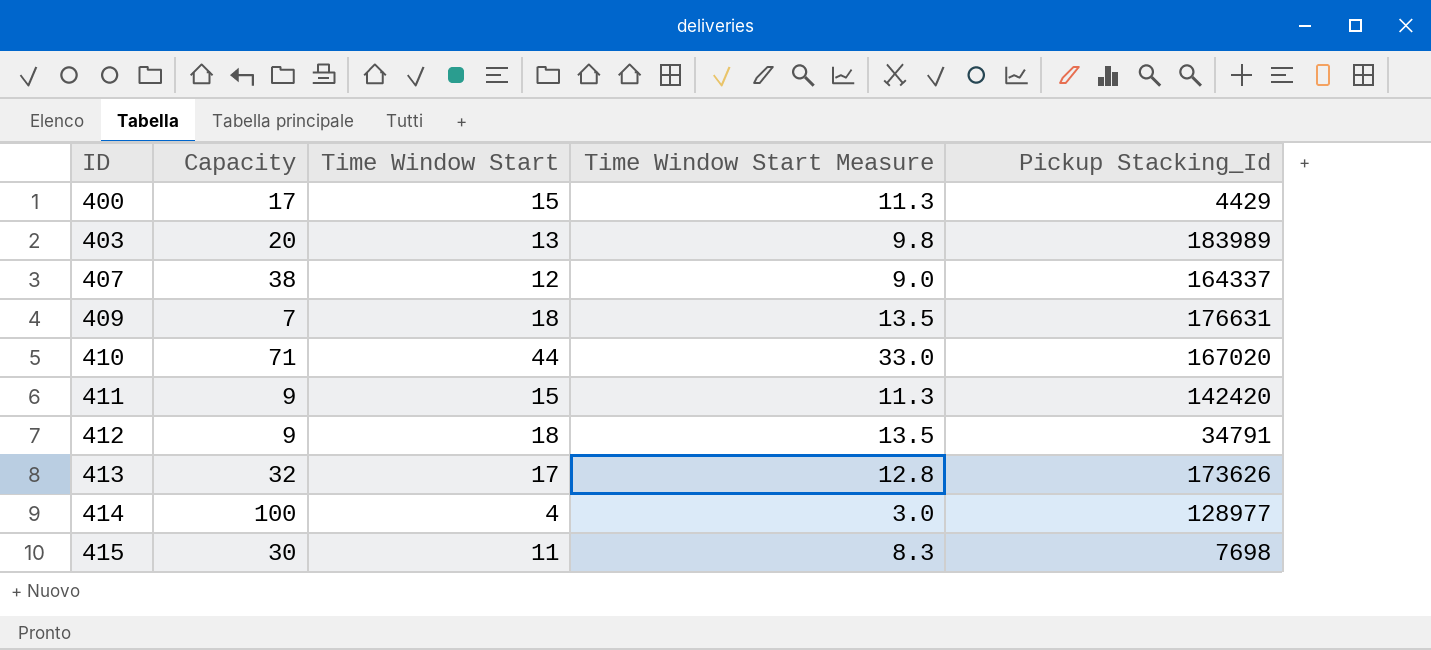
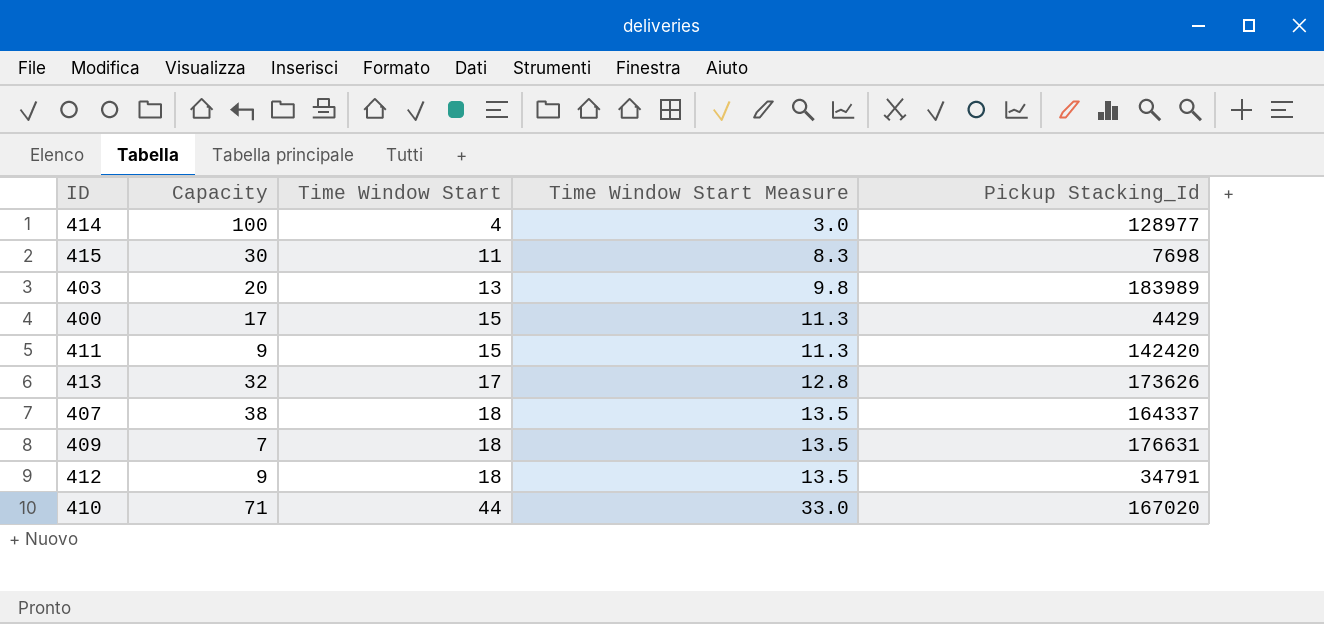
row order: ID ascending -> Time Window Start ascending
407 | Time Window Start: 12 -> 18
407 | Time Window Start Measure: 9.0 -> 13.5

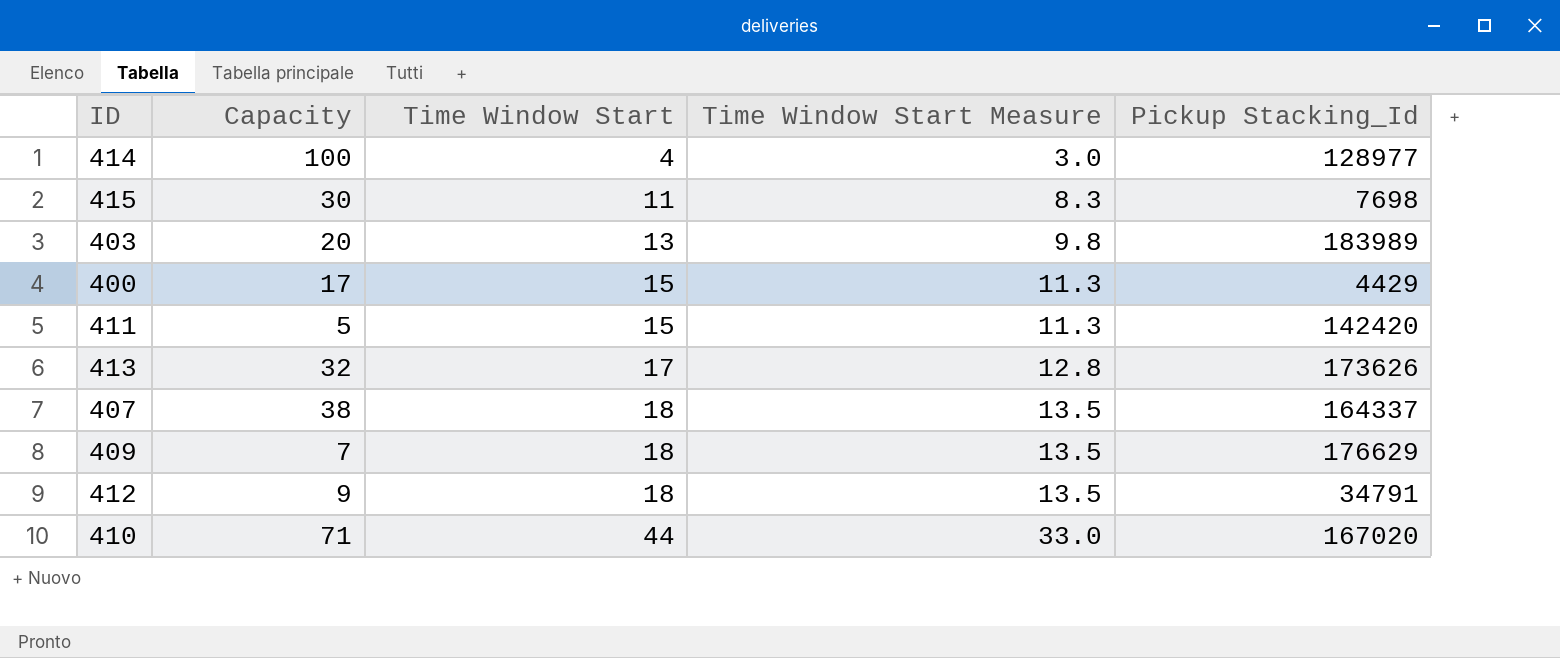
411 | Capacity: 9 -> 5
409 | Pickup Stacking_Id: 176631 -> 176629

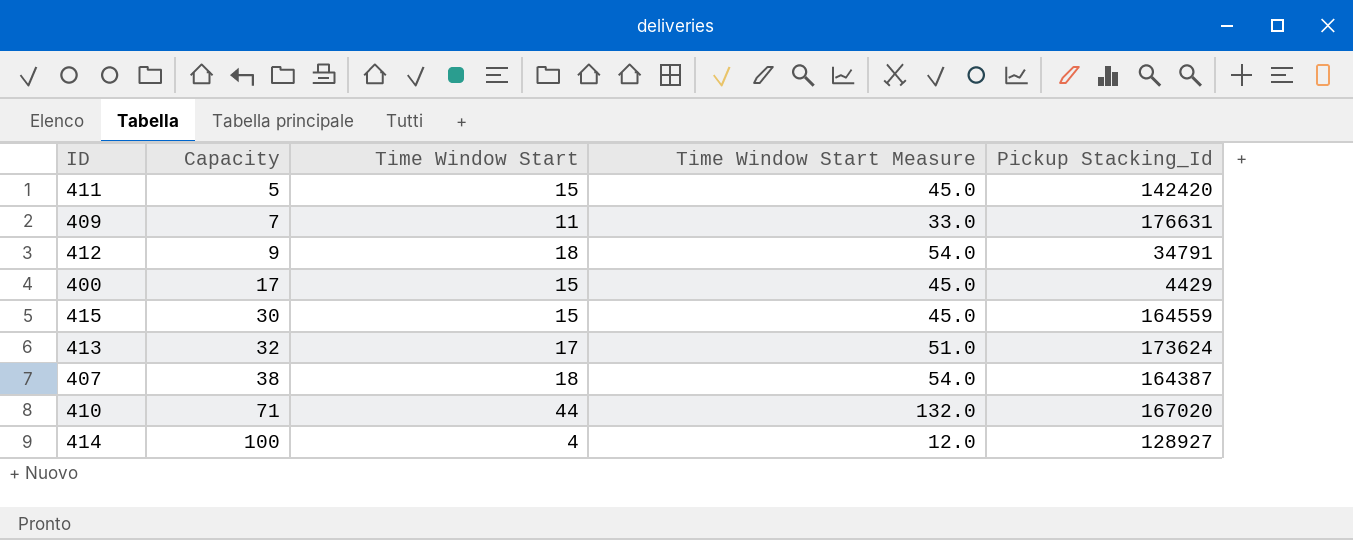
row order: Time Window Start ascending -> Capacity ascending
column Time Window Start Measure | formula: [Time Window Start] * 0.75 -> [Time Window Start] * 3
row 403: 20 | 13 | 9.8 | 183989 -> none
409 | Time Window Start: 18 -> 11
409 | Pickup Stacking_Id: 176629 -> 176631
415 | Time Window Start: 11 -> 15
415 | Pickup Stacking_Id: 7698 -> 164559
413 | Pickup Stacking_Id: 173626 -> 173624
407 | Pickup Stacking_Id: 164337 -> 164387
414 | Pickup Stacking_Id: 128977 -> 128927

